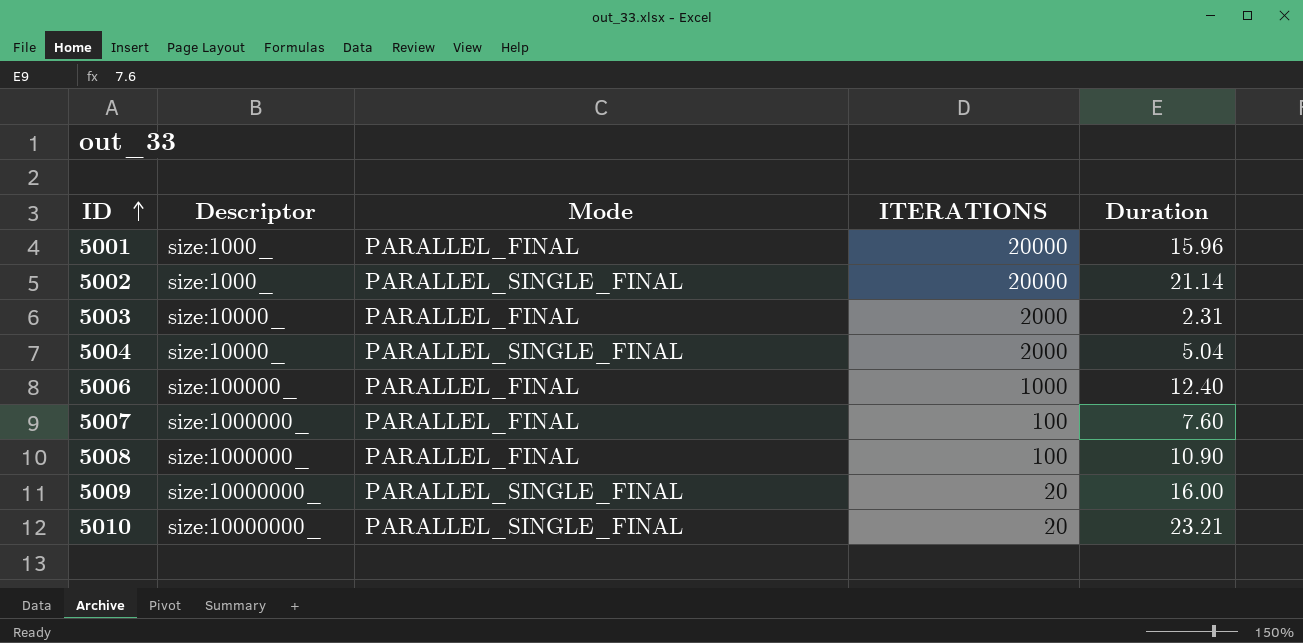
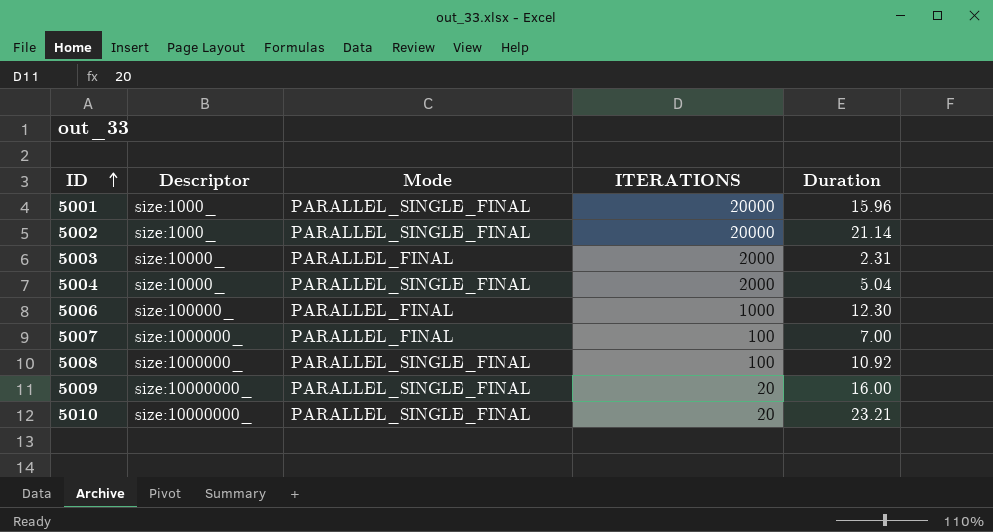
5001 | Mode: PARALLEL_FINAL -> PARALLEL_SINGLE_FINAL
5006 | Duration: 12.40 -> 12.30
5007 | Duration: 7.60 -> 7.00
5008 | Mode: PARALLEL_FINAL -> PARALLEL_SINGLE_FINAL
5008 | Duration: 10.90 -> 10.92

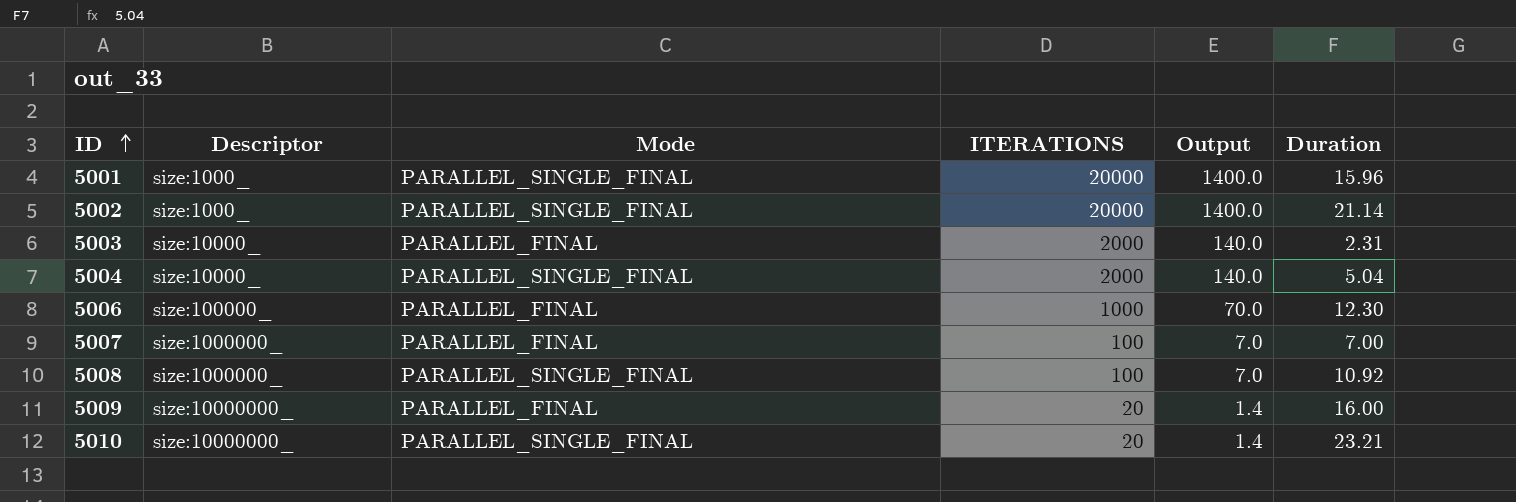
column Output | formula: none -> [ITERATIONS] * 0.07
5009 | Mode: PARALLEL_SINGLE_FINAL -> PARALLEL_FINAL

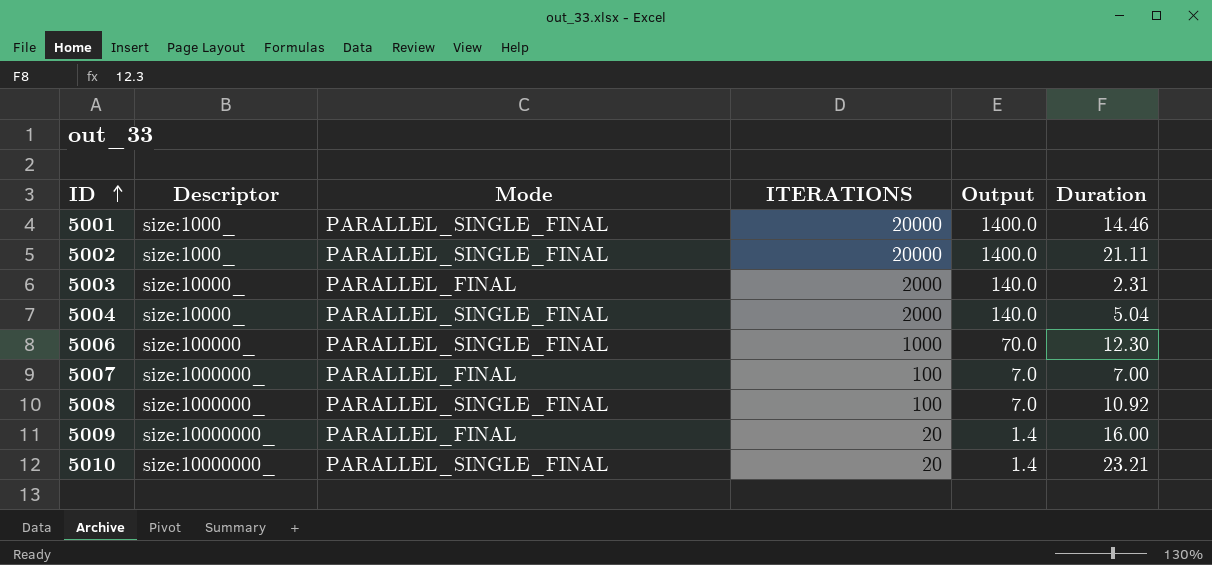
5001 | Duration: 15.96 -> 14.46
5002 | Duration: 21.14 -> 21.11
5006 | Mode: PARALLEL_FINAL -> PARALLEL_SINGLE_FINAL

